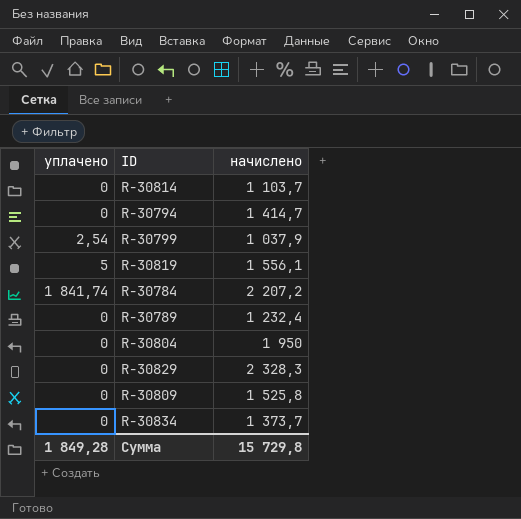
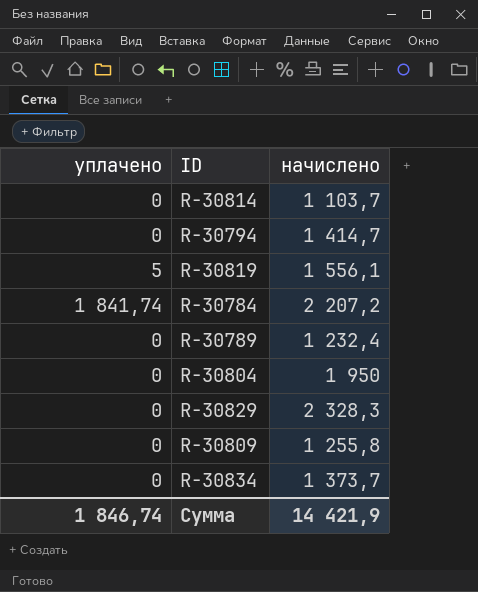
row R-30799: 2,54 | 1 037,9 -> none
R-30809 | начислено: 1 525,8 -> 1 255,8
Сумма | уплачено: 1 849,28 -> 1 846,74
Сумма | начислено: 15 729,8 -> 14 421,9

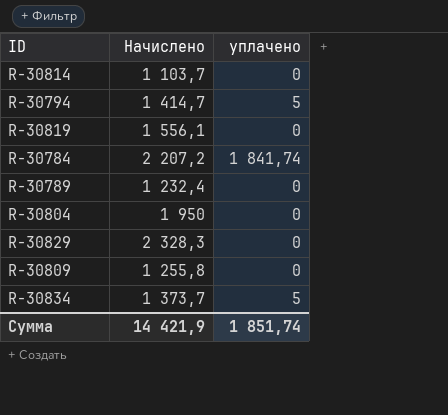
column name: начислено -> Начислено
column уплачено | position: 1 -> 3
R-30794 | уплачено: 0 -> 5
R-30819 | уплачено: 5 -> 0
R-30834 | уплачено: 0 -> 5
Сумма | уплачено: 1 846,74 -> 1 851,74

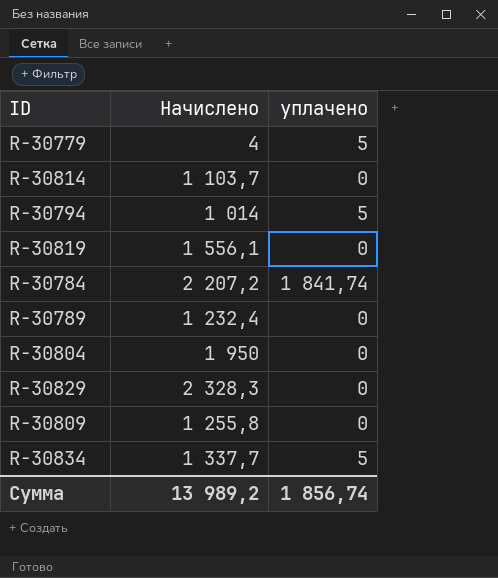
row R-30779: none -> 4 | 5
R-30794 | Начислено: 1 414,7 -> 1 014
R-30834 | Начислено: 1 373,7 -> 1 337,7
Сумма | Начислено: 14 421,9 -> 13 989,2
Сумма | уплачено: 1 851,74 -> 1 856,74

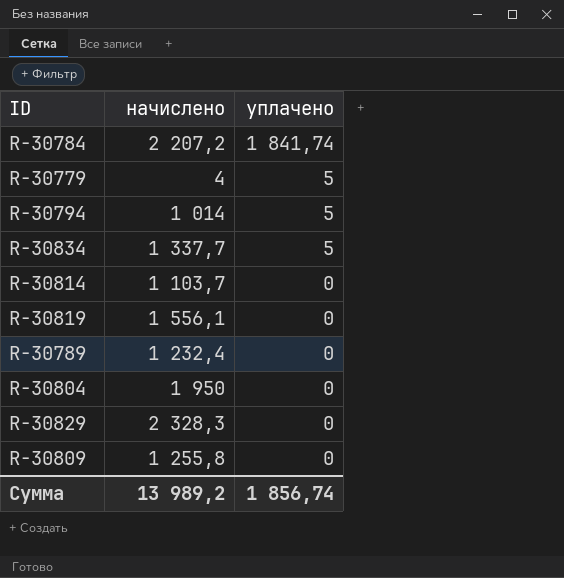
row order: none -> уплачено descending
column name: Начислено -> начислено

